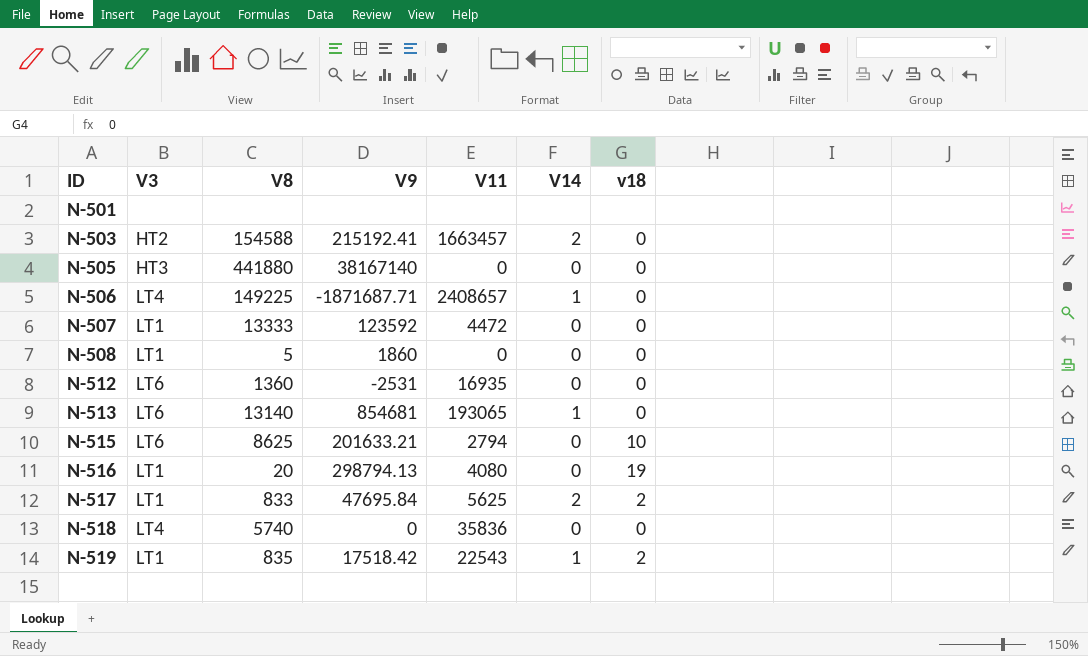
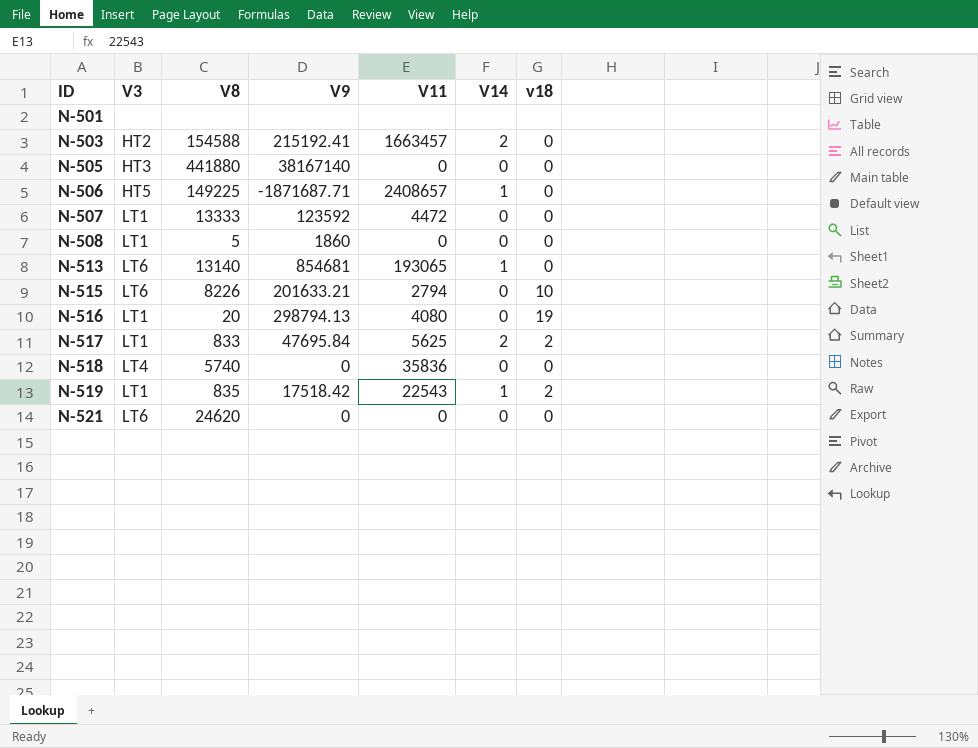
row N-512: LT6 | 1360 | -2531 | 16935 | 0 | 0 -> none
N-506 | V3: LT4 -> HT5
N-515 | V8: 8625 -> 8226
row N-521: none -> LT6 | 24620 | 0 | 0 | 0 | 0

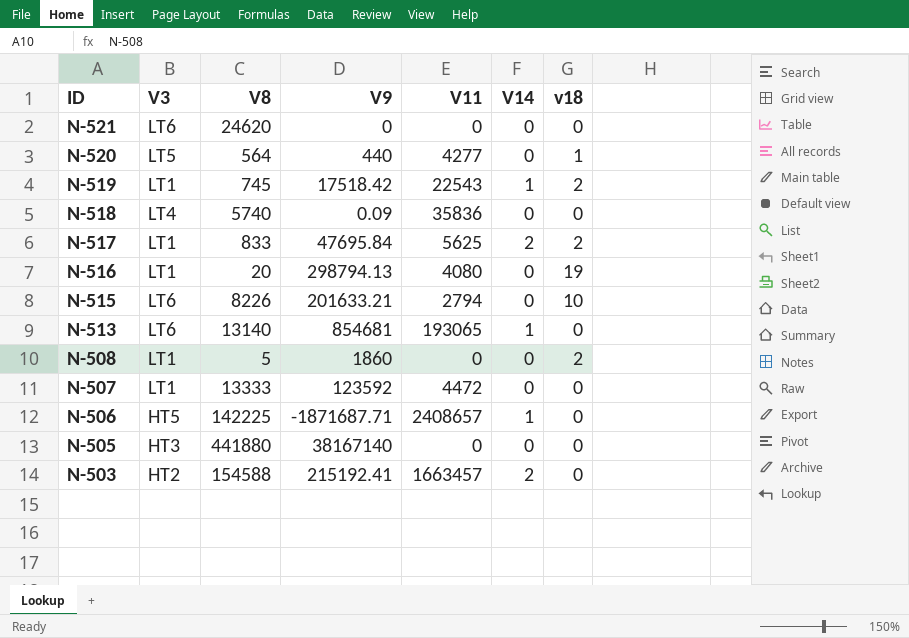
row order: ID ascending -> ID descending
row N-501: none | none | none | none | none | none -> none
row N-520: none -> LT5 | 564 | 440 | 4277 | 0 | 1
N-519 | V8: 835 -> 745
N-518 | V9: 0 -> 0.09
N-508 | v18: 0 -> 2
N-506 | V8: 149225 -> 142225

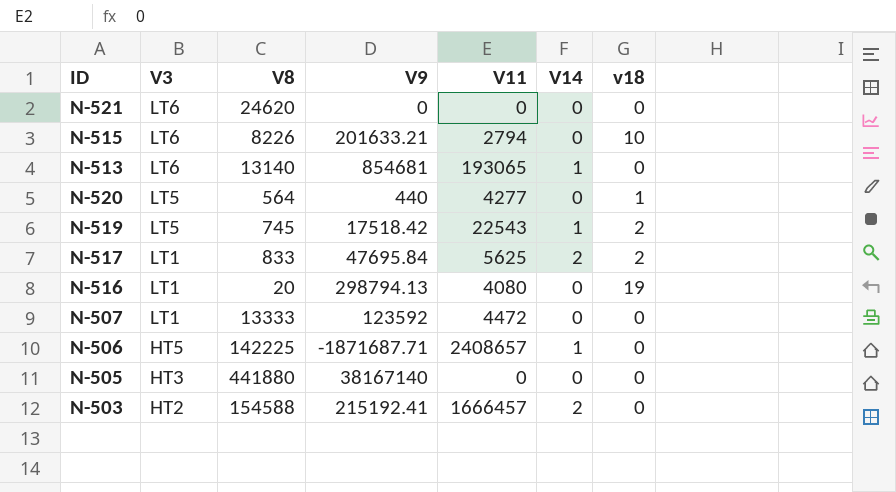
row order: ID descending -> V3 descending
row N-518: LT4 | 5740 | 0.09 | 35836 | 0 | 0 -> none
row N-508: LT1 | 5 | 1860 | 0 | 0 | 2 -> none
N-519 | V3: LT1 -> LT5
N-503 | V11: 1663457 -> 1666457

